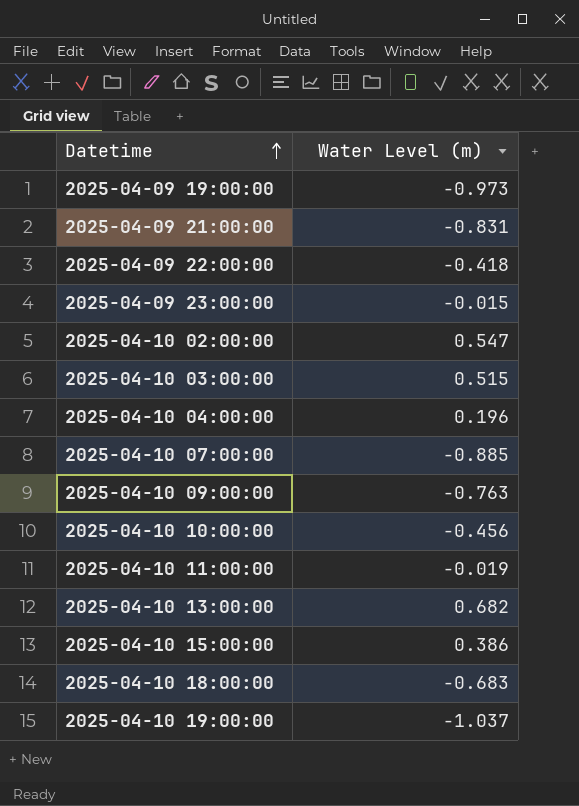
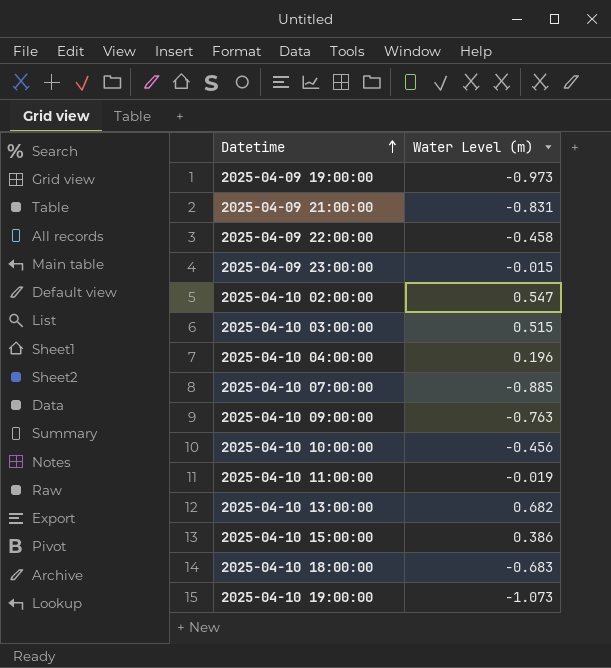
2025-04-09 22:00:00 | Water Level (m): -0.418 -> -0.458
2025-04-10 19:00:00 | Water Level (m): -1.037 -> -1.073

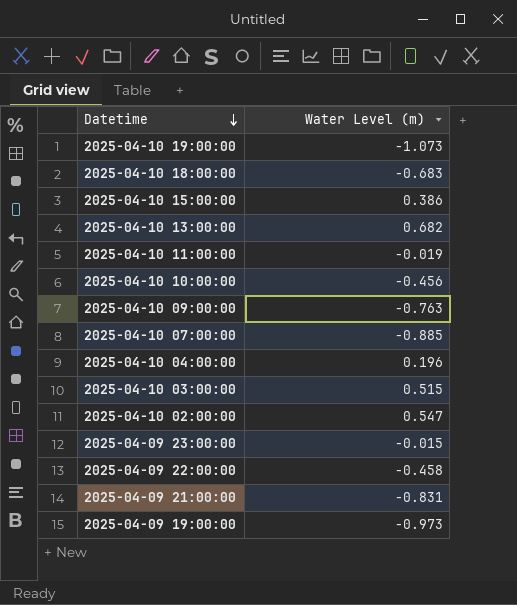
row order: Datetime ascending -> Datetime descending

